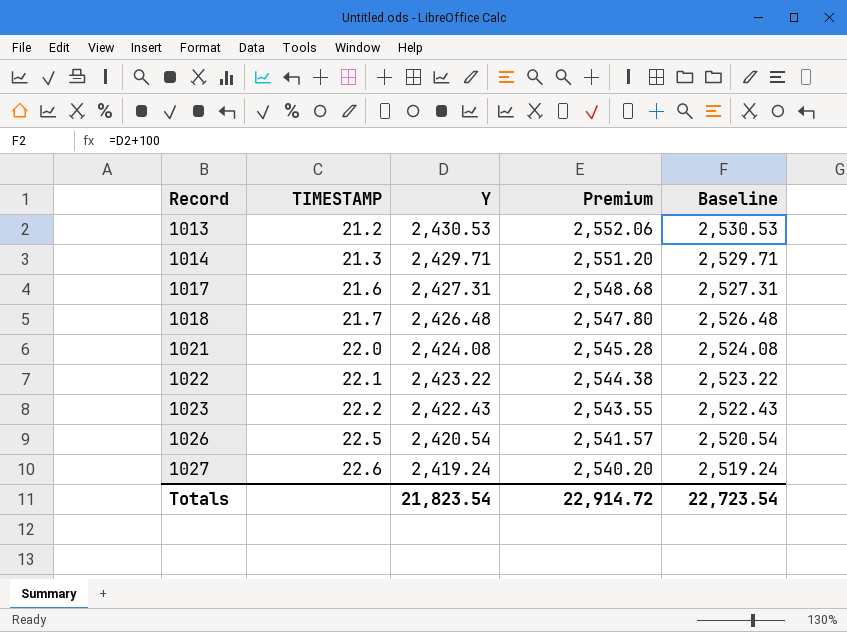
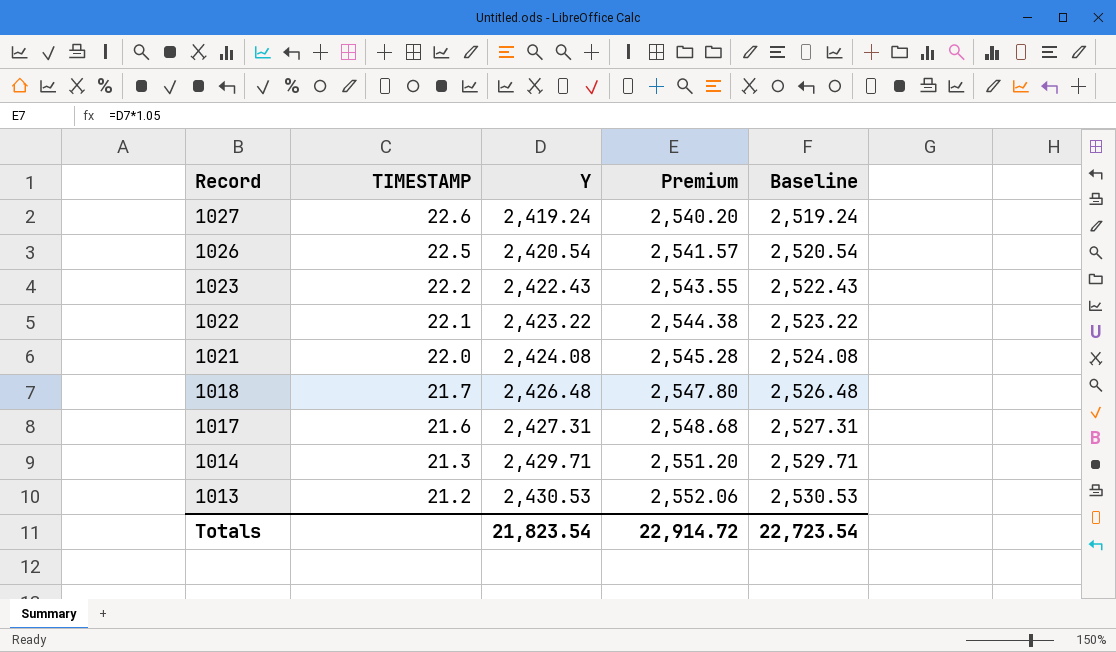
row order: Record ascending -> Record descending

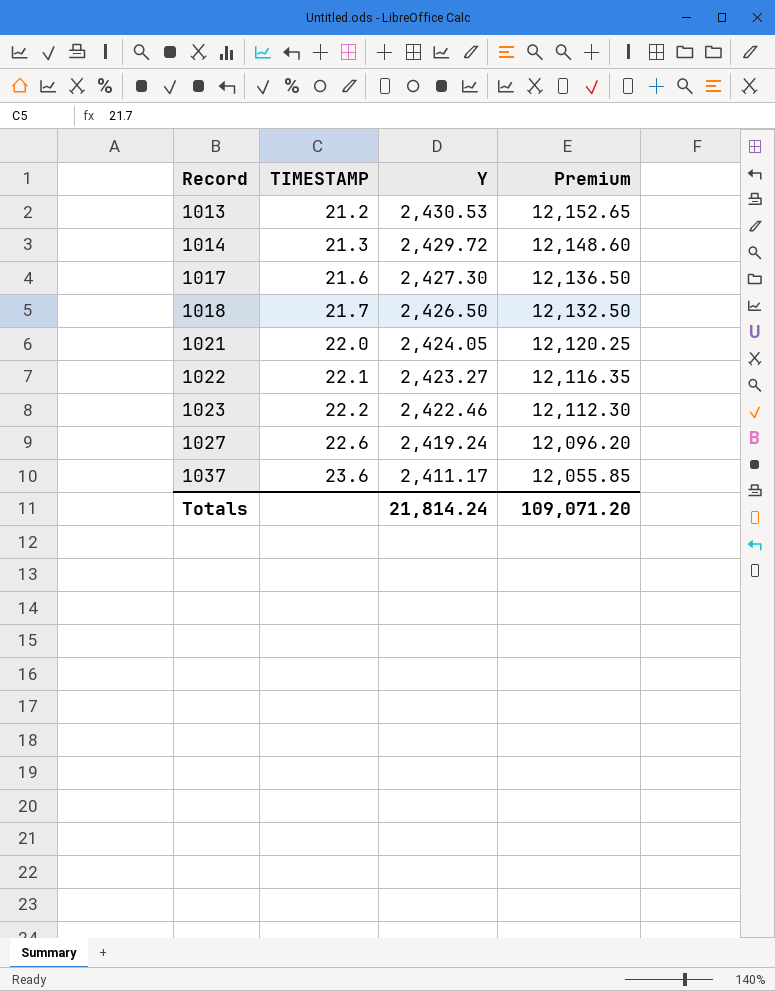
row order: Record descending -> Record ascending
column Baseline | formula: [Y] + 100 -> none
column Premium | formula: [Y] * 1.05 -> [Y] * 5
row 1026: 22.5 | 2,420.54 | 2,541.57 | 2,520.54 -> none
1014 | Y: 2,429.71 -> 2,429.72
1017 | Y: 2,427.31 -> 2,427.30
1018 | Y: 2,426.48 -> 2,426.50
1021 | Y: 2,424.08 -> 2,424.05
1022 | Y: 2,423.22 -> 2,423.27
1023 | Y: 2,422.43 -> 2,422.46
row 1037: none -> 23.6 | 2,411.17 | 12,055.85
Totals | Y: 21,823.54 -> 21,814.24
Totals | Premium: 22,914.72 -> 109,071.20

